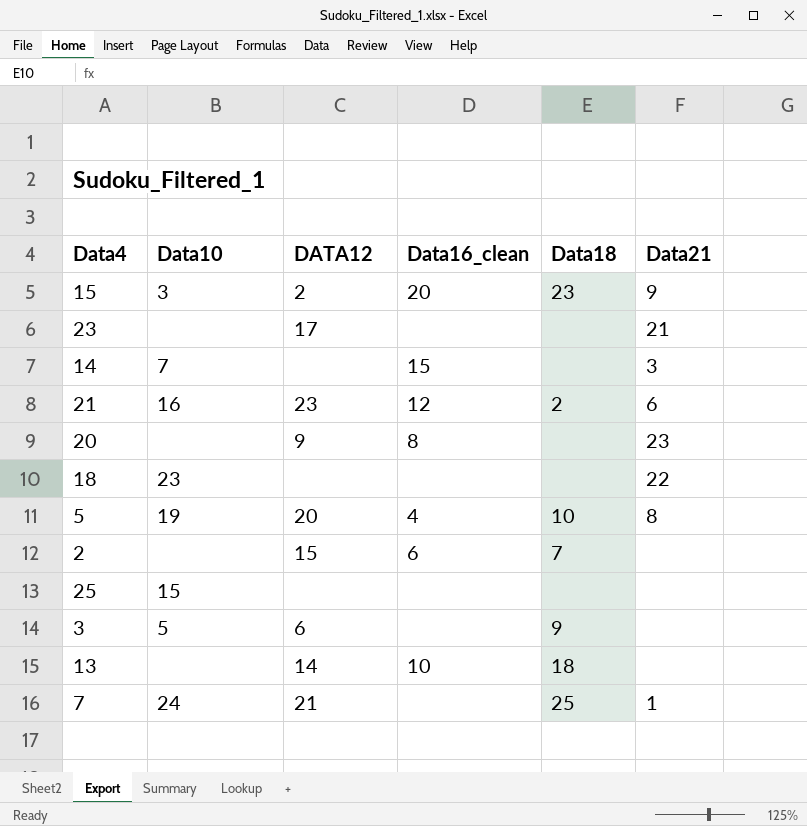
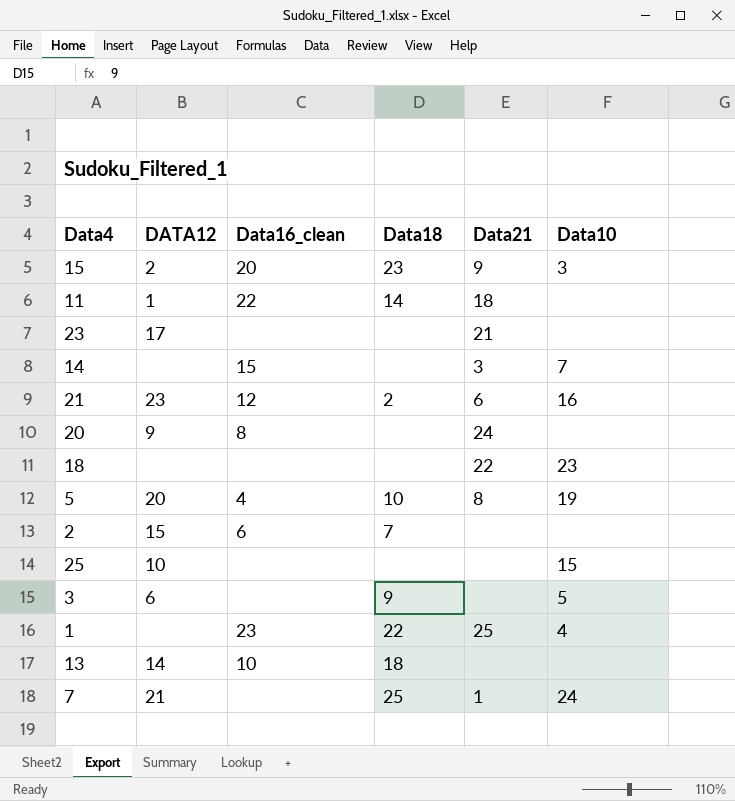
column Data10 | position: 2 -> 6
row 11: none -> 1 | 22 | 14 | 18 | none
20 | Data21: 23 -> 24
25 | DATA12: none -> 10
row 1: none -> none | 23 | 22 | 25 | 4

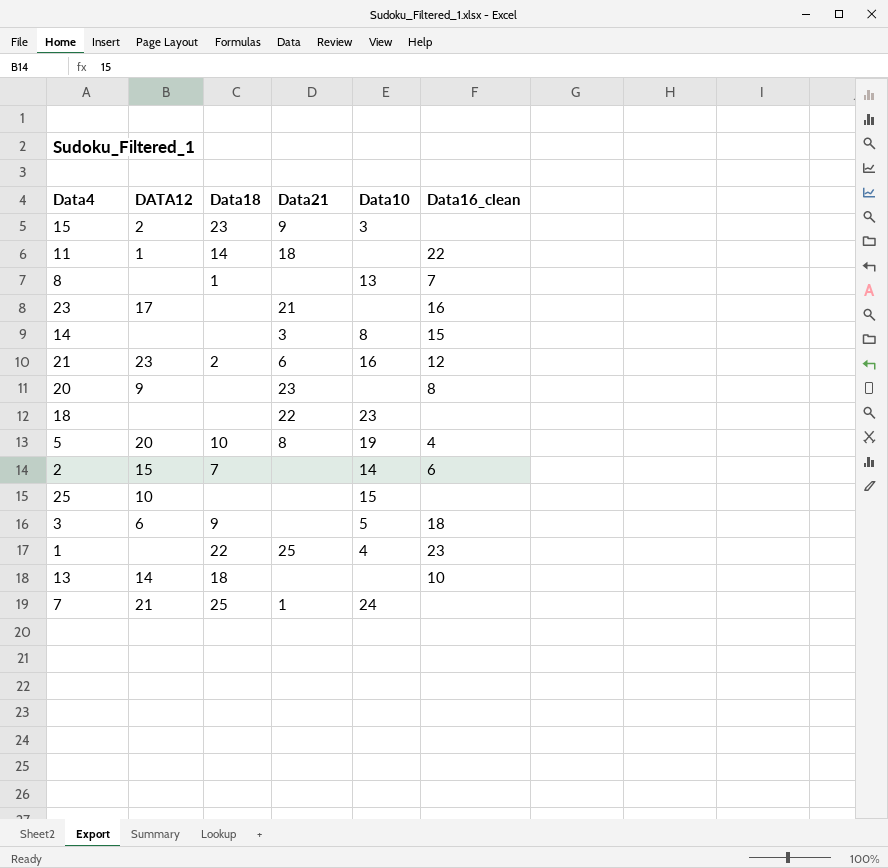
column Data16_clean | position: 3 -> 6
15 | Data16_clean: 20 -> none
row 8: none -> none | 1 | none | 13 | 7
23 | Data16_clean: none -> 16
14 | Data10: 7 -> 8
20 | Data21: 24 -> 23
2 | Data10: none -> 14
3 | Data16_clean: none -> 18

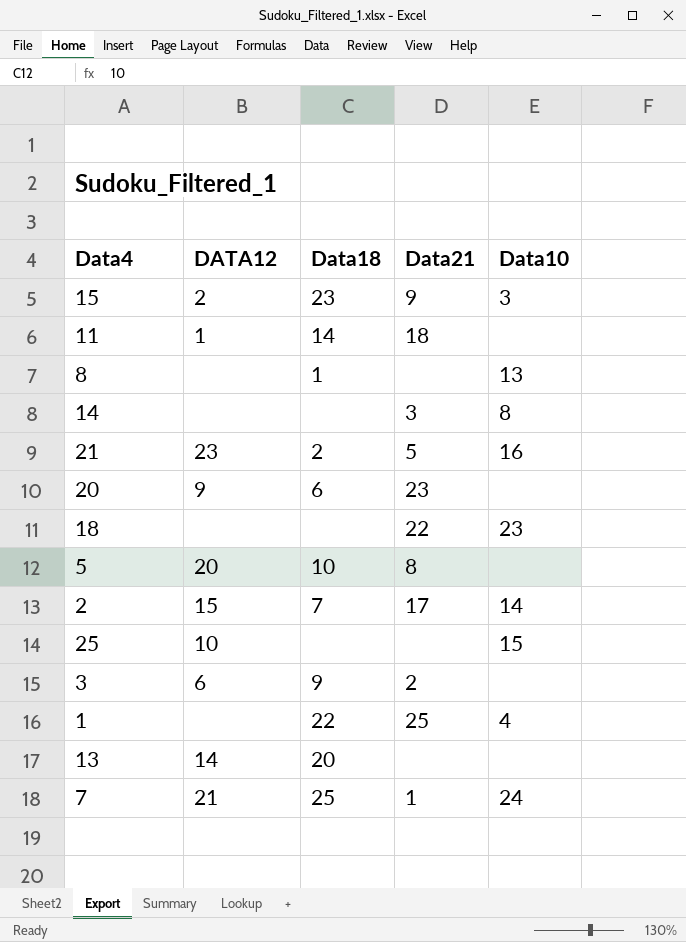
column Data16_clean | position: 6 -> none
row 23: 17 | none | 21 | none | 16 -> none
21 | Data21: 6 -> 5
20 | Data18: none -> 6
5 | Data10: 19 -> none
2 | Data21: none -> 17
3 | Data21: none -> 2
3 | Data10: 5 -> none
13 | Data18: 18 -> 20

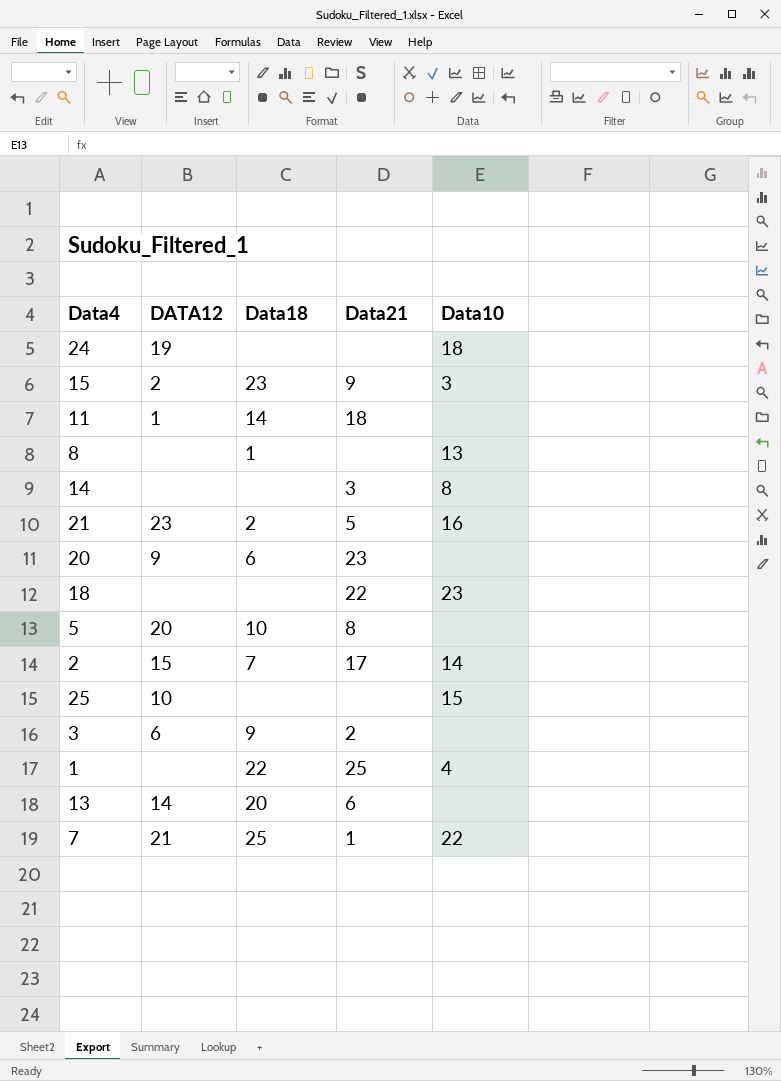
row 24: none -> 19 | none | none | 18
13 | Data21: none -> 6
7 | Data10: 24 -> 22

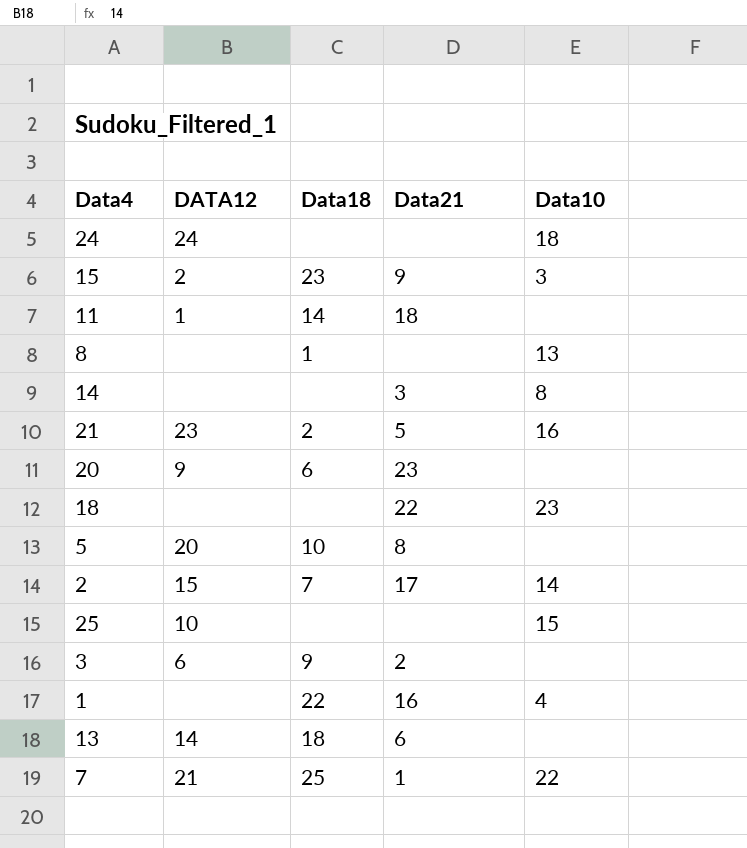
24 | DATA12: 19 -> 24
1 | Data21: 25 -> 16
13 | Data18: 20 -> 18

